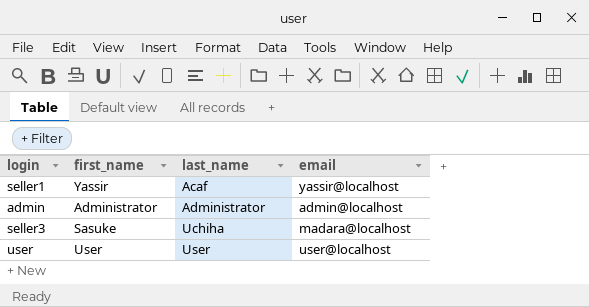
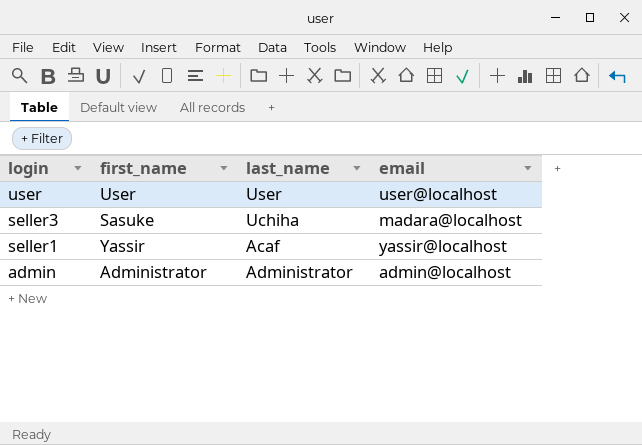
row order: last_name ascending -> login descending

